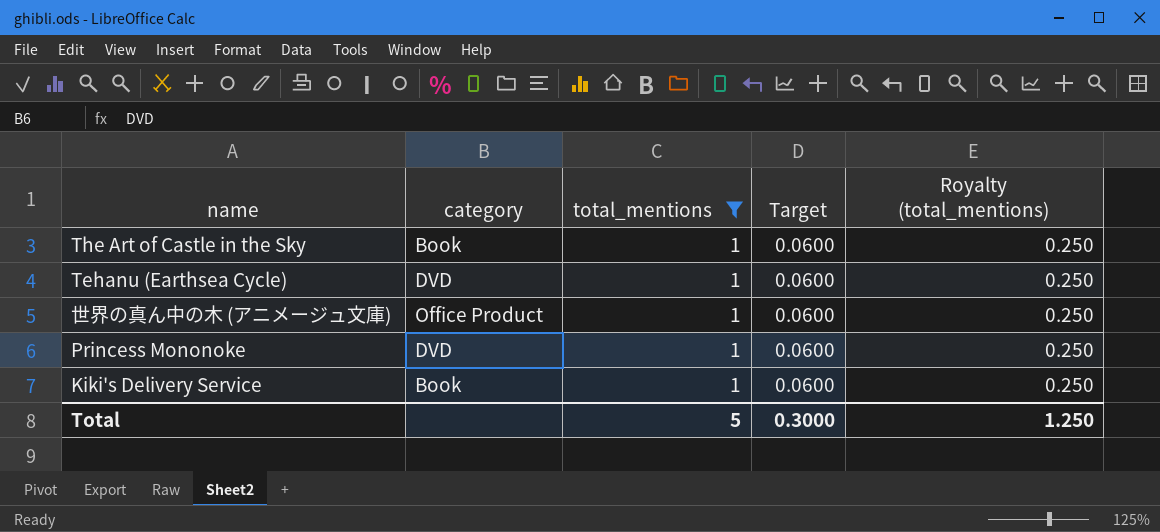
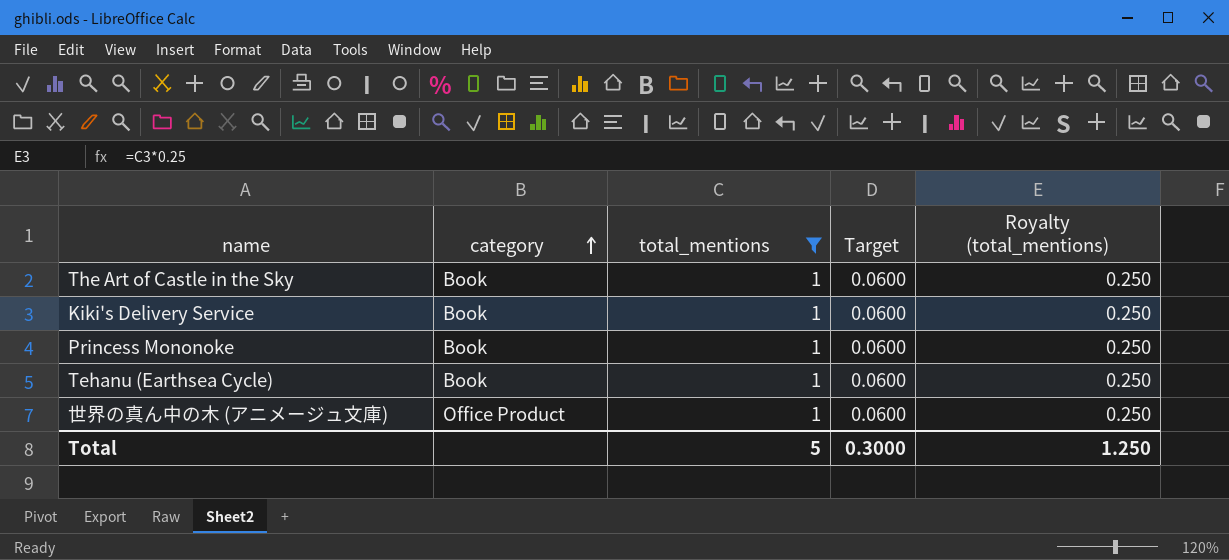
row order: none -> category ascending
Princess Mononoke | category: DVD -> Book
Tehanu (Earthsea Cycle) | category: DVD -> Book

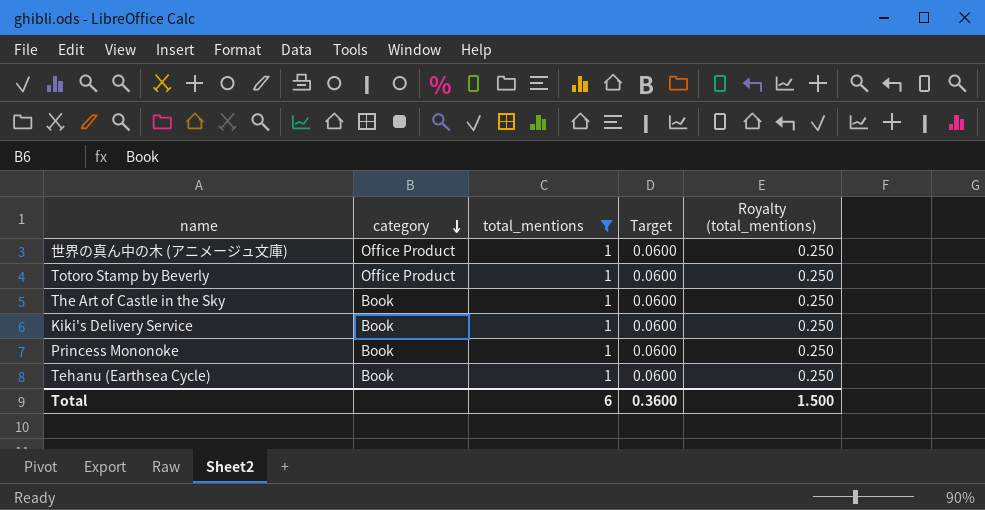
row order: category ascending -> category descending
row Totoro Stamp by Beverly: none -> Office Product | 1 | 0.0600 | 0.250
Total | total_mentions: 5 -> 6
Total | Target: 0.3000 -> 0.3600
Total | Royalty (total_mentions): 1.250 -> 1.500

